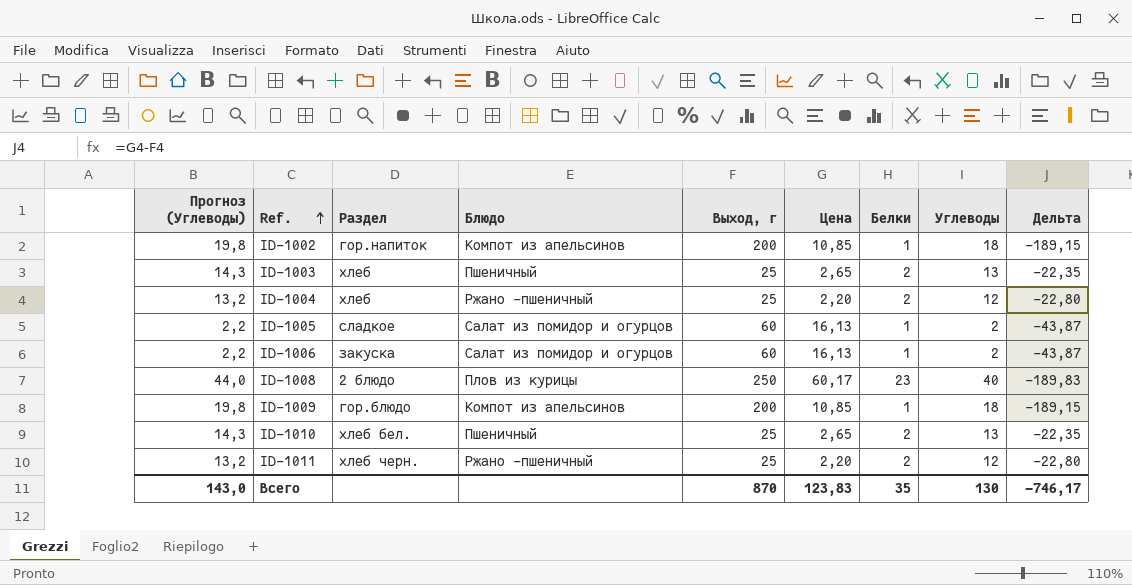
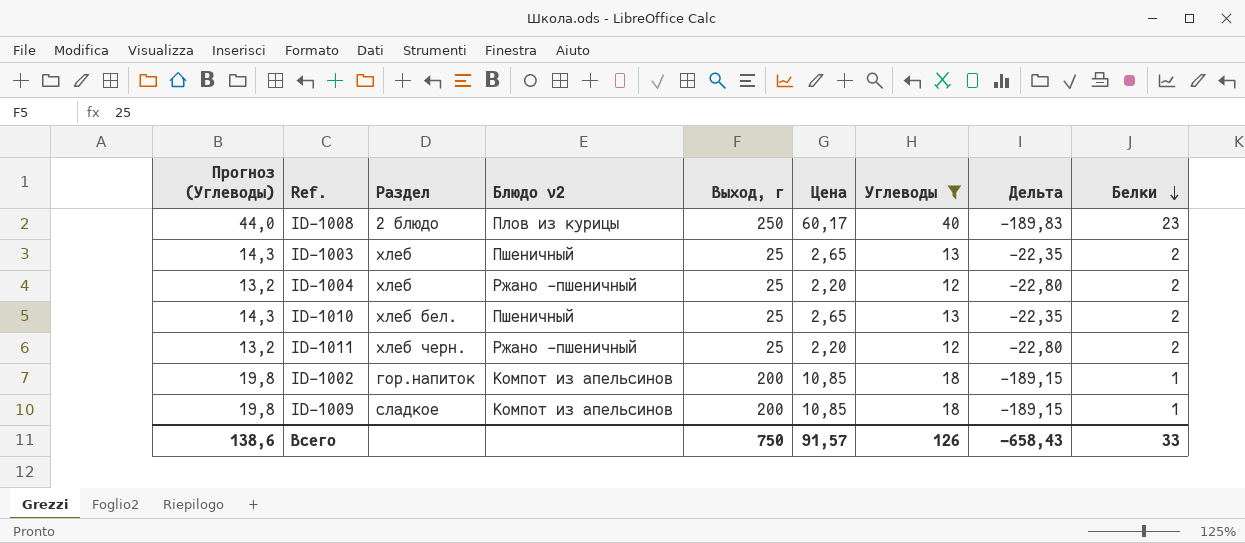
filter: none -> Углеводы != 2
row order: Ref. ascending -> Белки descending
column name: Блюдо -> Блюдо v2
column Белки | position: 7 -> 9
ID-1009 | Раздел: гор.блюдо -> сладкое
Всего | Прогноз (Углеводы): 143,0 -> 138,6
Всего | Выход, г: 870 -> 750
Всего | Цена: 123,83 -> 91,57
Всего | Углеводы: 130 -> 126
Всего | Дельта: -746,17 -> -658,43
Всего | Белки: 35 -> 33

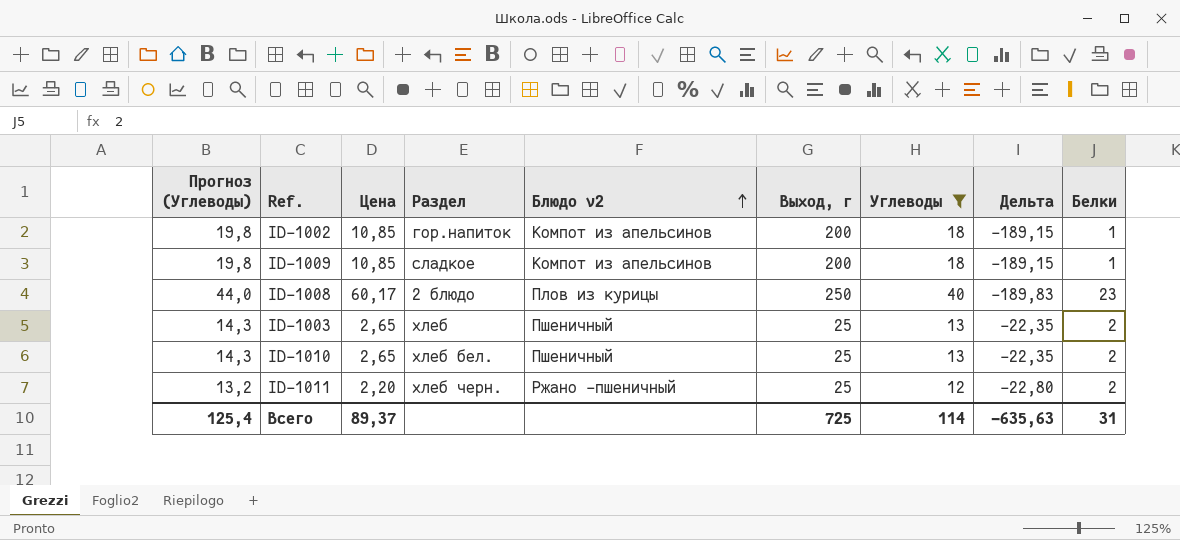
row order: Белки descending -> Блюдо v2 ascending
column Цена | position: 6 -> 3
row ID-1004: 13,2 | хлеб | Ржано -пшеничный | 25 | 2,20 | 12 | -22,80 | 2 -> none
Всего | Прогноз (Углеводы): 138,6 -> 125,4
Всего | Цена: 91,57 -> 89,37
Всего | Выход, г: 750 -> 725
Всего | Углеводы: 126 -> 114
Всего | Дельта: -658,43 -> -635,63
Всего | Белки: 33 -> 31

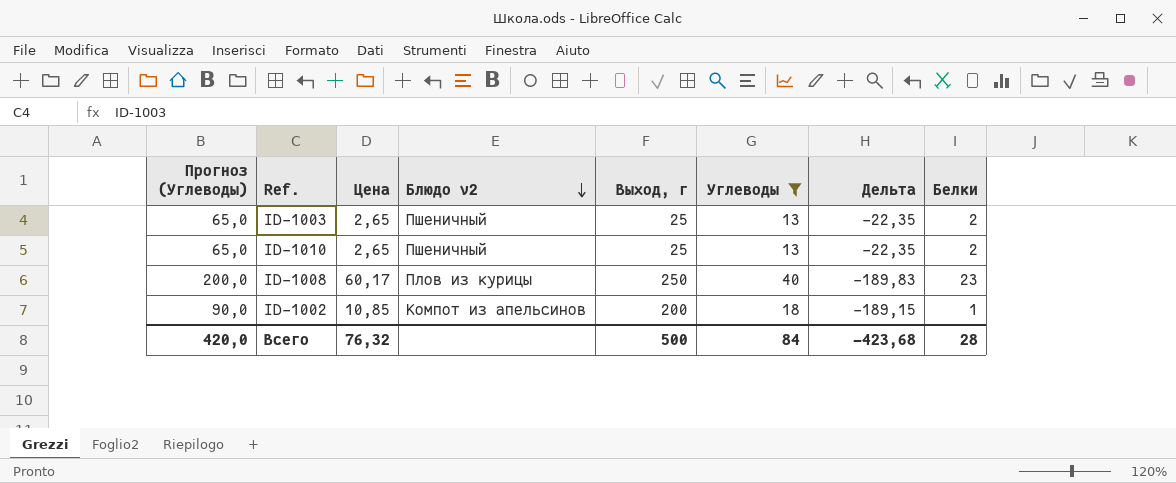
row order: Блюдо v2 ascending -> Блюдо v2 descending
column Раздел | position: 4 -> none
column Прогноз (Углеводы) | formula: [Углеводы] * 1,1 -> [Углеводы] * 5
row ID-1009: 19,8 | 10,85 | сладкое | Компот из апельсинов | 200 | 18 | -189,15 | 1 -> none
row ID-1011: 13,2 | 2,20 | хлеб черн. | Ржано -пшеничный | 25 | 12 | -22,80 | 2 -> none
Всего | Прогноз (Углеводы): 125,4 -> 420,0
Всего | Цена: 89,37 -> 76,32
Всего | Выход, г: 725 -> 500
Всего | Углеводы: 114 -> 84
Всего | Дельта: -635,63 -> -423,68
Всего | Белки: 31 -> 28

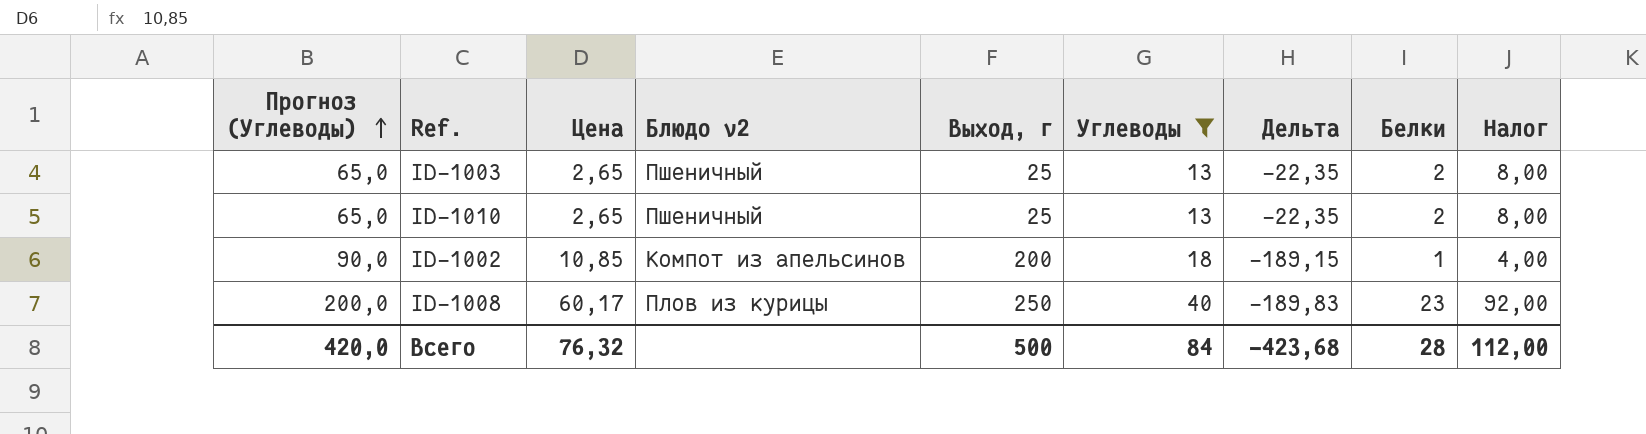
row order: Блюдо v2 descending -> Прогноз (Углеводы) ascending
column Налог | formula: none -> [Белки] * 4

